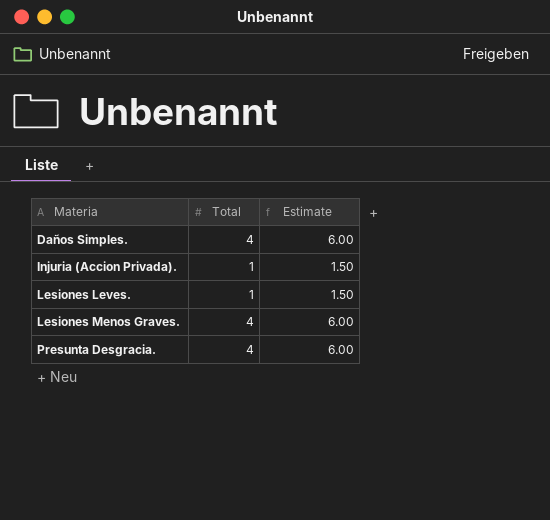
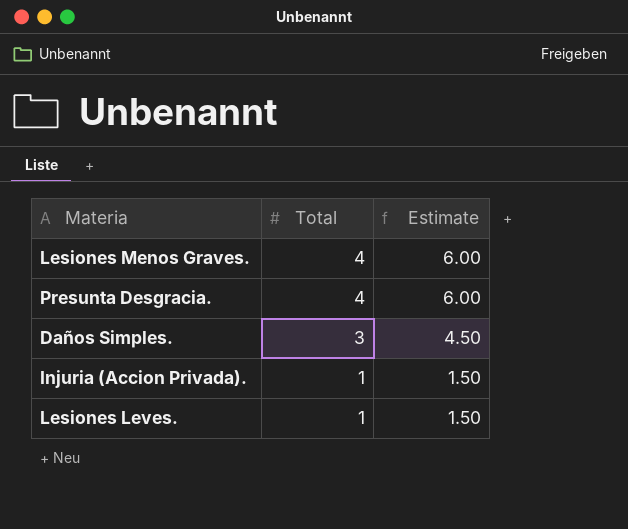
row order: Materia ascending -> Total descending
Daños Simples. | Total: 4 -> 3
Daños Simples. | Estimate: 6.00 -> 4.50

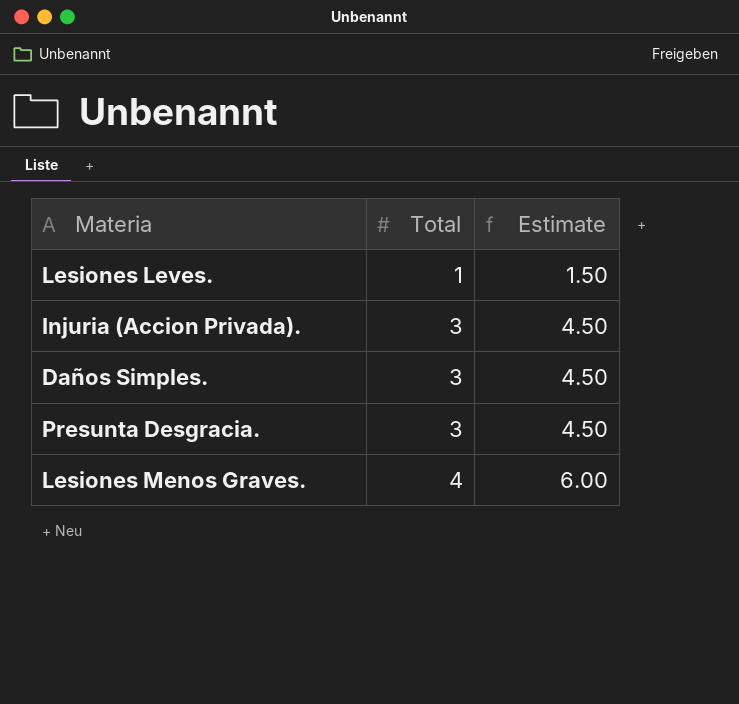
row order: Total descending -> Total ascending
Injuria (Accion Privada). | Total: 1 -> 3
Injuria (Accion Privada). | Estimate: 1.50 -> 4.50
Presunta Desgracia. | Total: 4 -> 3
Presunta Desgracia. | Estimate: 6.00 -> 4.50

